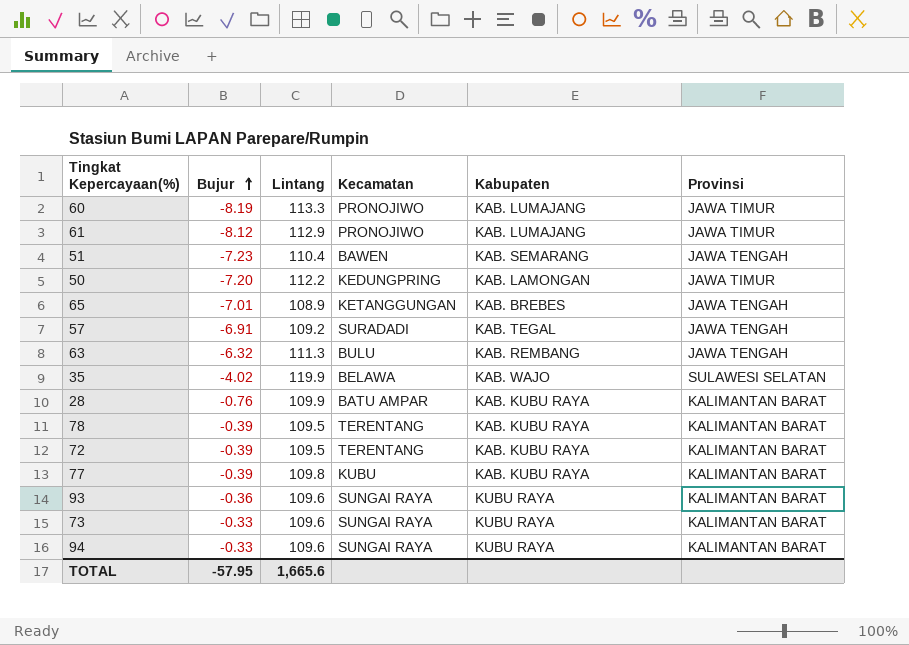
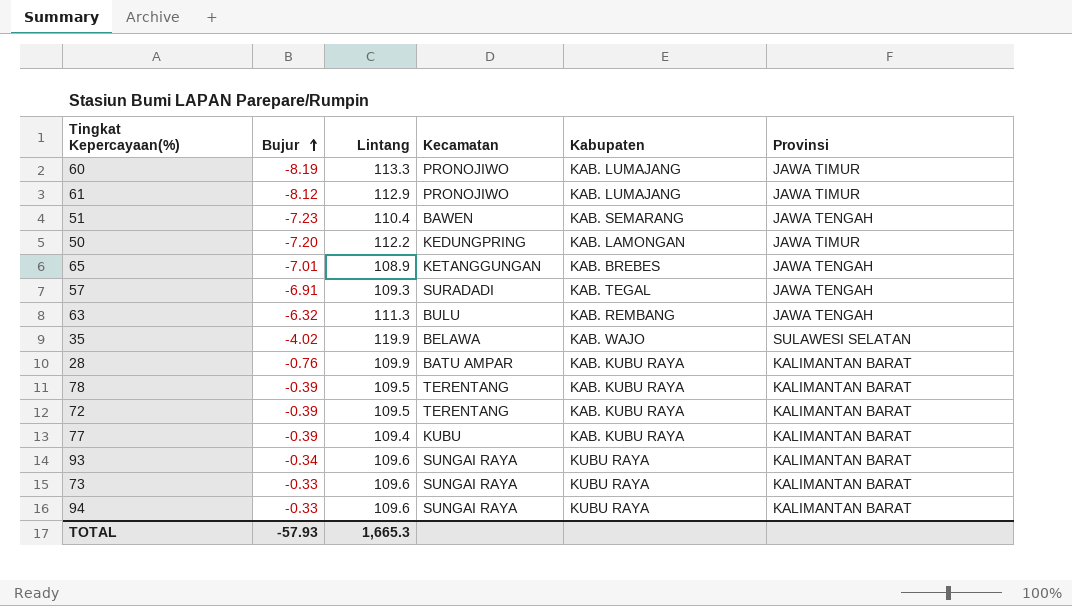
57 | Lintang: 109.2 -> 109.3
77 | Lintang: 109.8 -> 109.4
93 | Bujur: -0.36 -> -0.34
TOTAL | Bujur: -57.95 -> -57.93
TOTAL | Lintang: 1,665.6 -> 1,665.3

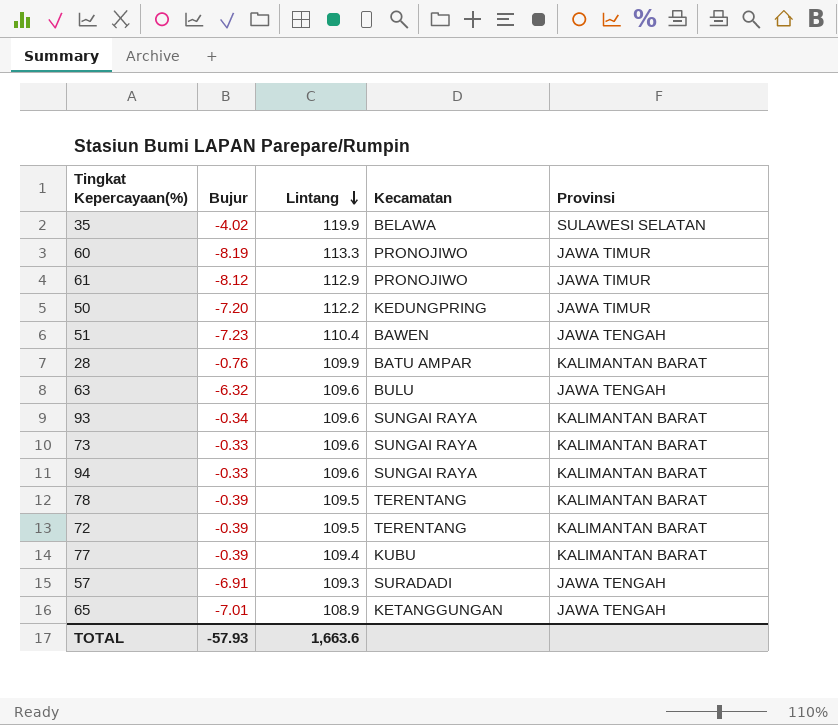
row order: Bujur ascending -> Lintang descending
column Kabupaten | position: 5 -> none
63 | Lintang: 111.3 -> 109.6
TOTAL | Lintang: 1,665.3 -> 1,663.6

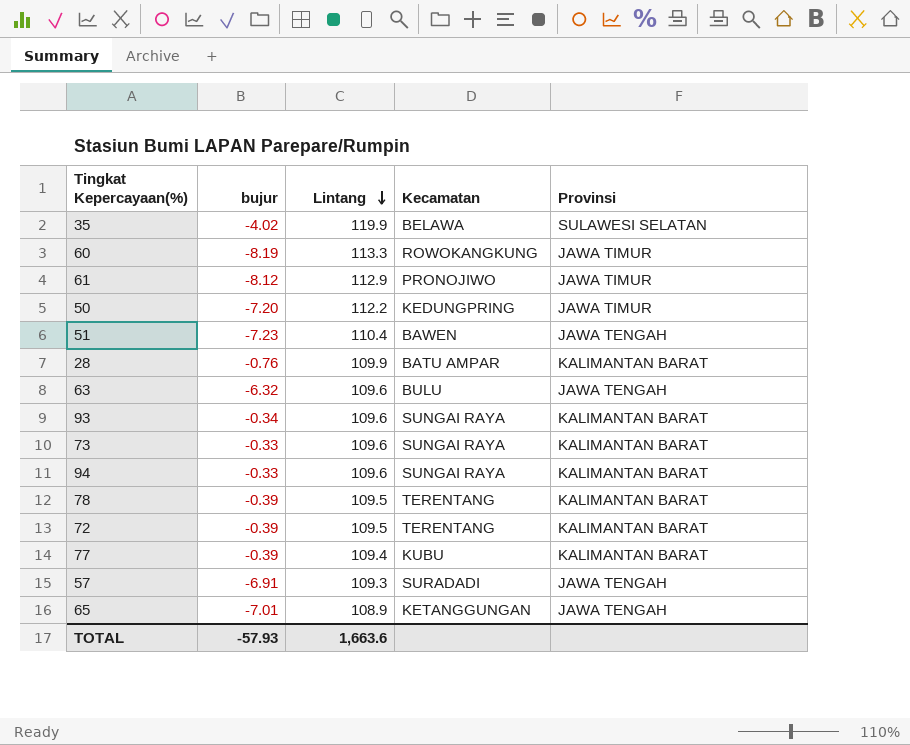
column name: Bujur -> bujur
60 | Kecamatan: PRONOJIWO -> ROWOKANGKUNG

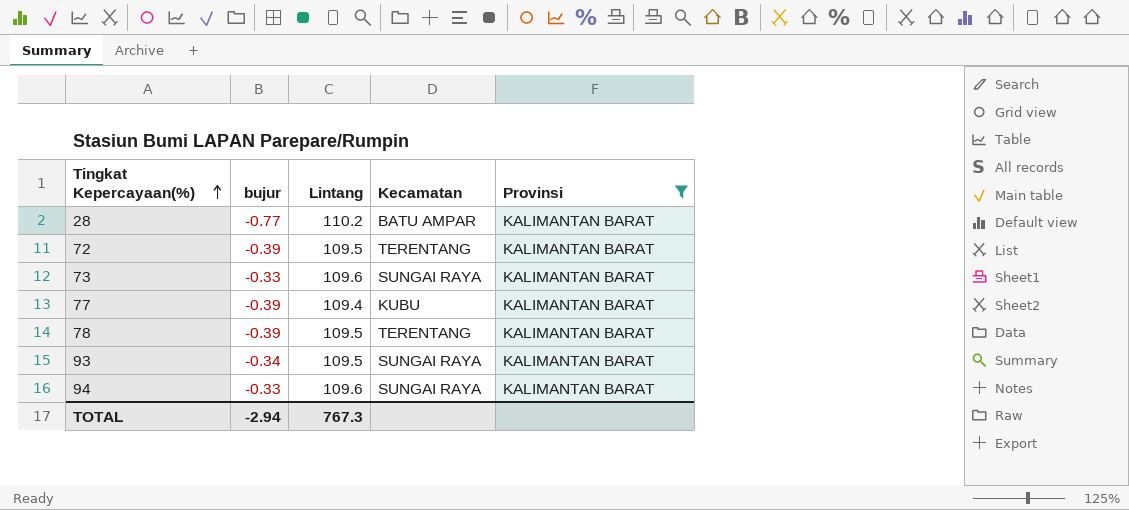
filter: none -> Provinsi = KALIMANTAN BARAT
row order: Lintang descending -> Tingkat Kepercayaan(%) ascending
28 | bujur: -0.76 -> -0.77
28 | Lintang: 109.9 -> 110.2
93 | Lintang: 109.6 -> 109.5
TOTAL | bujur: -57.93 -> -2.94
TOTAL | Lintang: 1,663.6 -> 767.3

